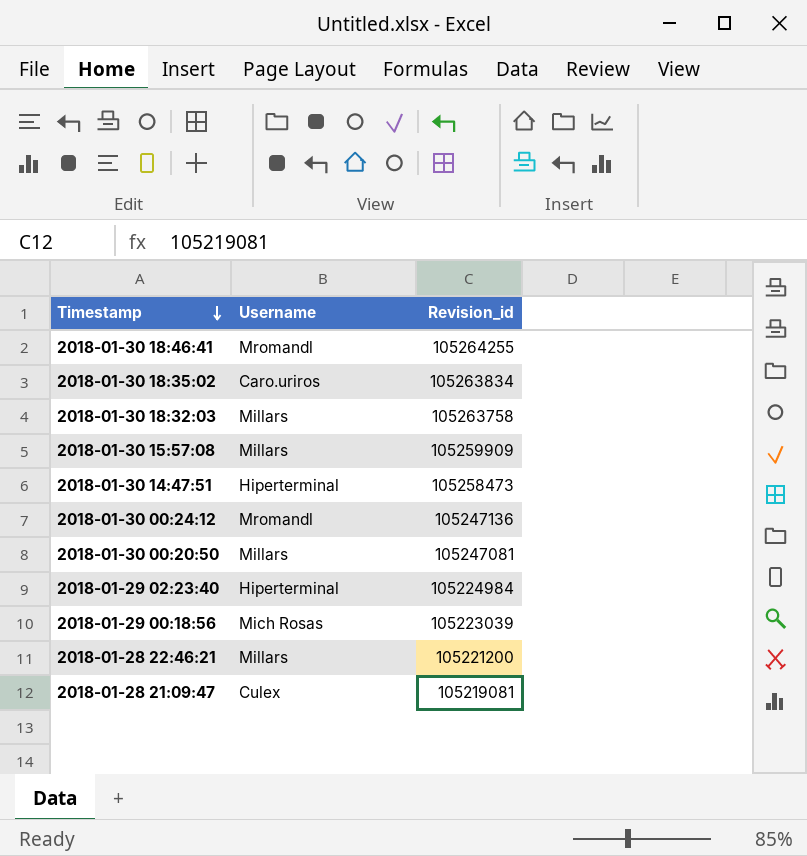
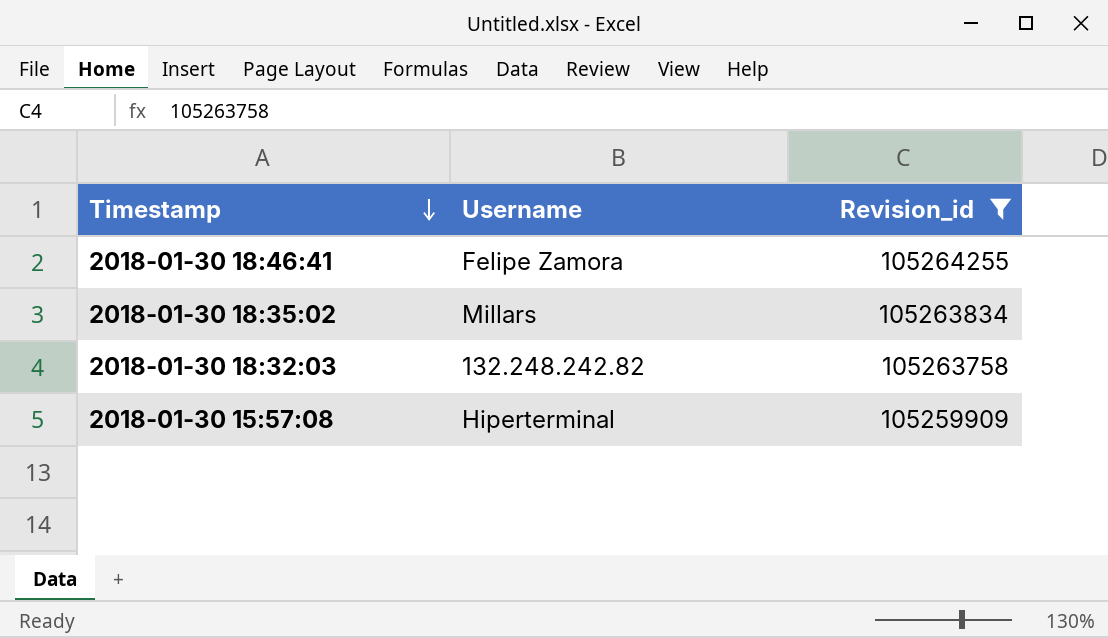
filter: none -> Revision_id >= 105259909
2018-01-30 18:46:41 | Username: Mromandl -> Felipe Zamora
2018-01-30 18:35:02 | Username: Caro.uriros -> Millars
2018-01-30 18:32:03 | Username: Millars -> 132.248.242.82
2018-01-30 15:57:08 | Username: Millars -> Hiperterminal

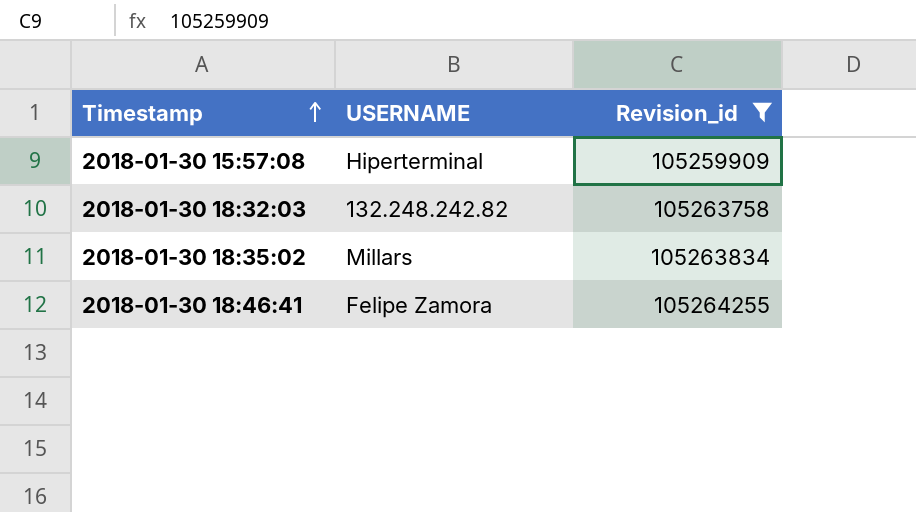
row order: Timestamp descending -> Timestamp ascending
column name: Username -> USERNAME

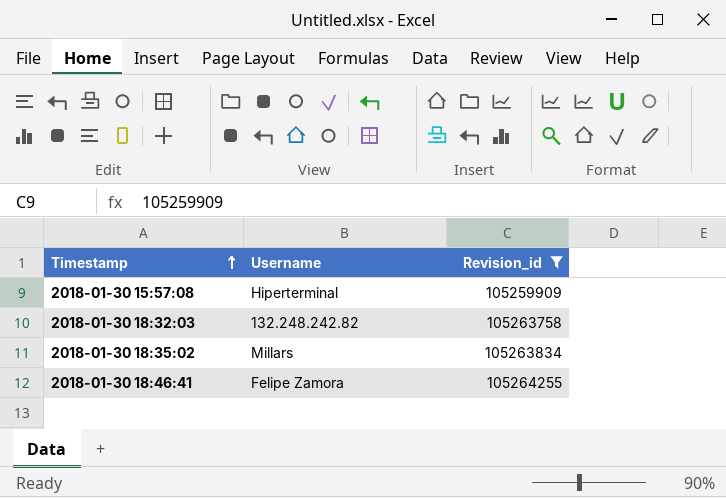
column name: USERNAME -> Username

